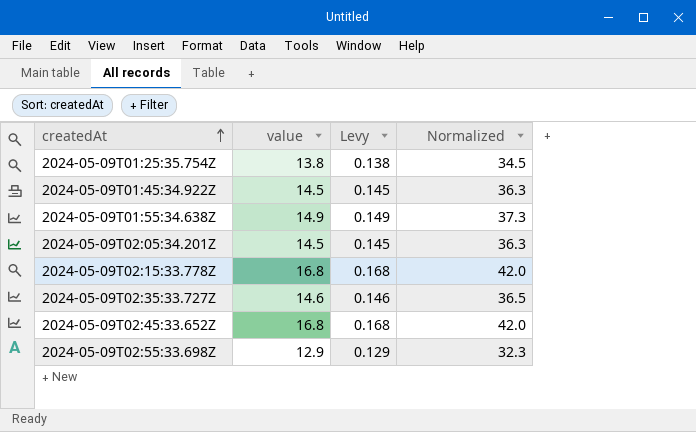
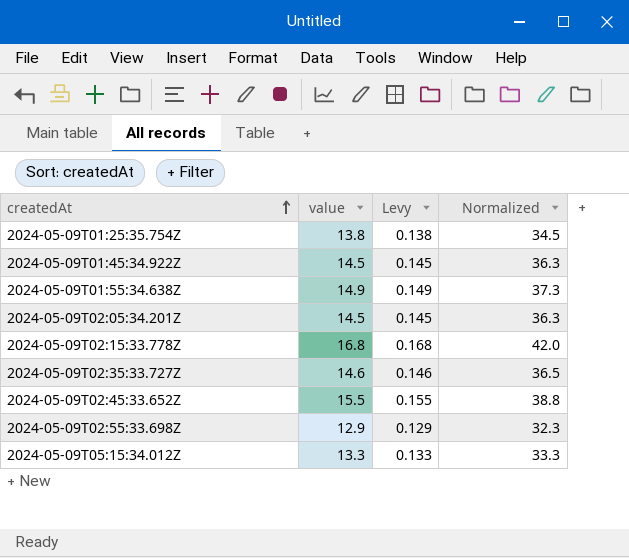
2024-05-09T02:45:33.652Z | value: 16.8 -> 15.5
2024-05-09T02:45:33.652Z | Levy: 0.168 -> 0.155
2024-05-09T02:45:33.652Z | Normalized: 42.0 -> 38.8
row 2024-05-09T05:15:34.012Z: none -> 13.3 | 0.133 | 33.3

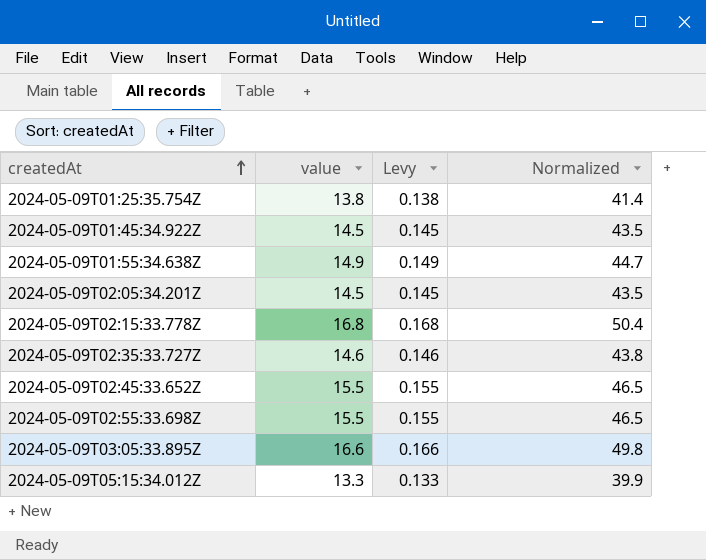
column Normalized | formula: [value] * 2.5 -> [value] * 3
2024-05-09T02:55:33.698Z | value: 12.9 -> 15.5
2024-05-09T02:55:33.698Z | Levy: 0.129 -> 0.155
row 2024-05-09T03:05:33.895Z: none -> 16.6 | 0.166 | 49.8

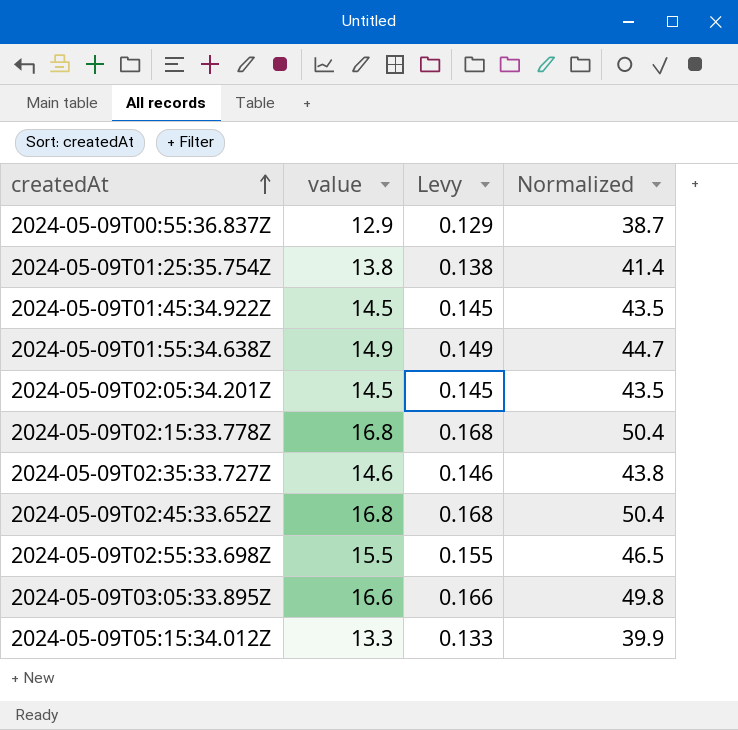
row 2024-05-09T00:55:36.837Z: none -> 12.9 | 0.129 | 38.7
2024-05-09T02:45:33.652Z | value: 15.5 -> 16.8
2024-05-09T02:45:33.652Z | Levy: 0.155 -> 0.168
2024-05-09T02:45:33.652Z | Normalized: 46.5 -> 50.4

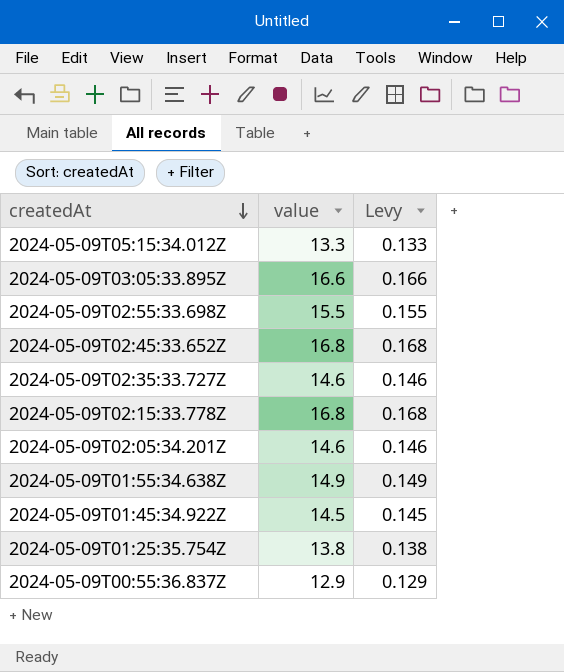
row order: createdAt ascending -> createdAt descending
column Normalized | formula: [value] * 3 -> none
2024-05-09T02:05:34.201Z | value: 14.5 -> 14.6
2024-05-09T02:05:34.201Z | Levy: 0.145 -> 0.146

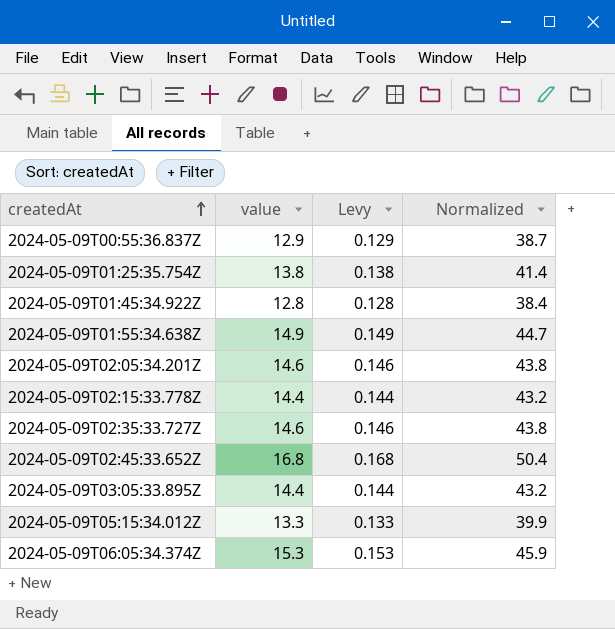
row order: createdAt descending -> createdAt ascending
column Normalized | formula: none -> [value] * 3
row 2024-05-09T02:55:33.698Z: 15.5 | 0.155 -> none
2024-05-09T01:45:34.922Z | value: 14.5 -> 12.8
2024-05-09T01:45:34.922Z | Levy: 0.145 -> 0.128
2024-05-09T02:15:33.778Z | value: 16.8 -> 14.4
2024-05-09T02:15:33.778Z | Levy: 0.168 -> 0.144
2024-05-09T03:05:33.895Z | value: 16.6 -> 14.4
2024-05-09T03:05:33.895Z | Levy: 0.166 -> 0.144
row 2024-05-09T06:05:34.374Z: none -> 15.3 | 0.153 | 45.9

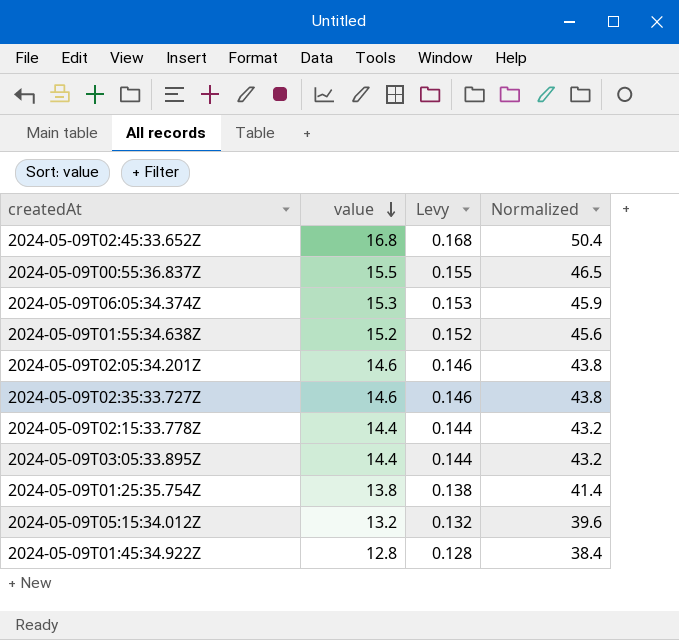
row order: createdAt ascending -> value descending
2024-05-09T00:55:36.837Z | value: 12.9 -> 15.5
2024-05-09T00:55:36.837Z | Levy: 0.129 -> 0.155
2024-05-09T00:55:36.837Z | Normalized: 38.7 -> 46.5
2024-05-09T01:55:34.638Z | value: 14.9 -> 15.2
2024-05-09T01:55:34.638Z | Levy: 0.149 -> 0.152
2024-05-09T01:55:34.638Z | Normalized: 44.7 -> 45.6
2024-05-09T05:15:34.012Z | value: 13.3 -> 13.2
2024-05-09T05:15:34.012Z | Levy: 0.133 -> 0.132
2024-05-09T05:15:34.012Z | Normalized: 39.9 -> 39.6

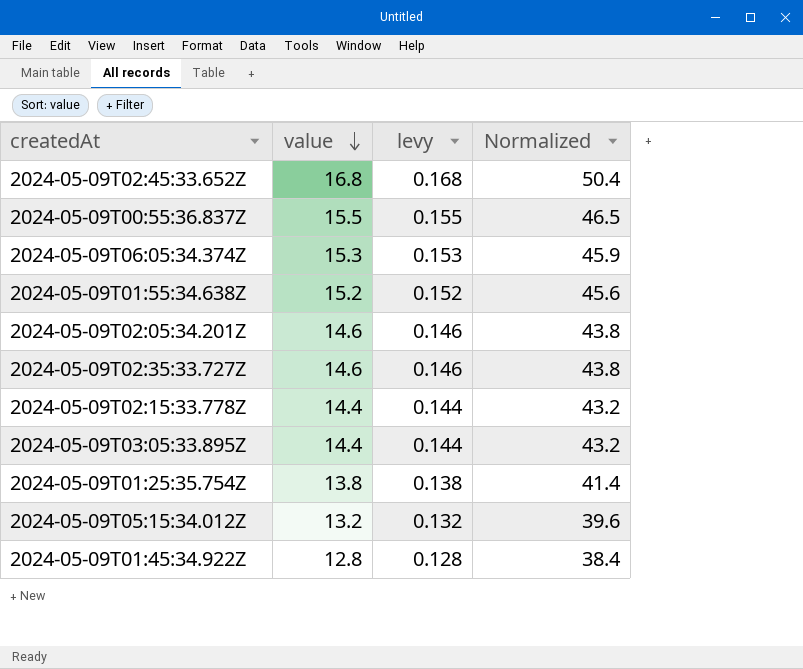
column name: Levy -> levy

